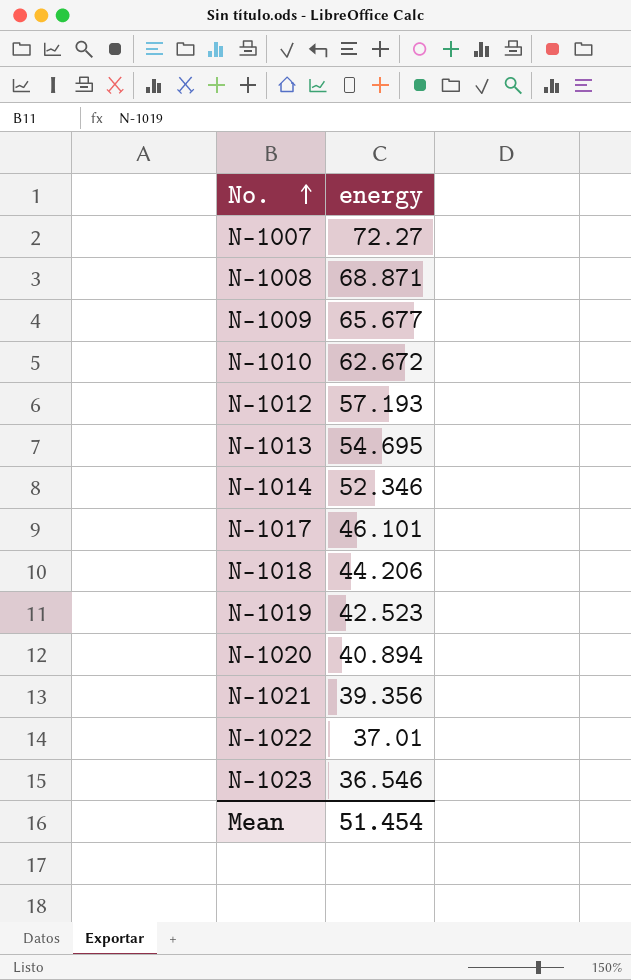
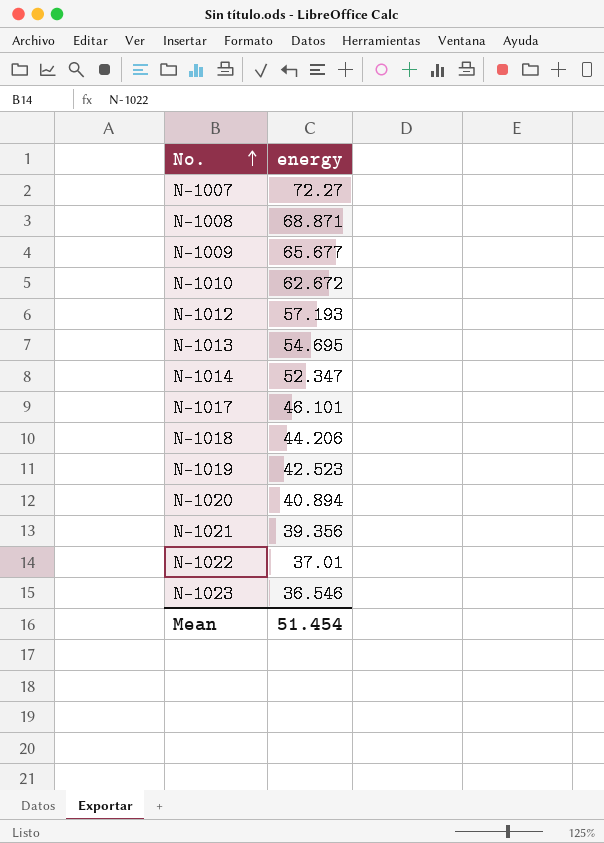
N-1014 | energy: 52.346 -> 52.347

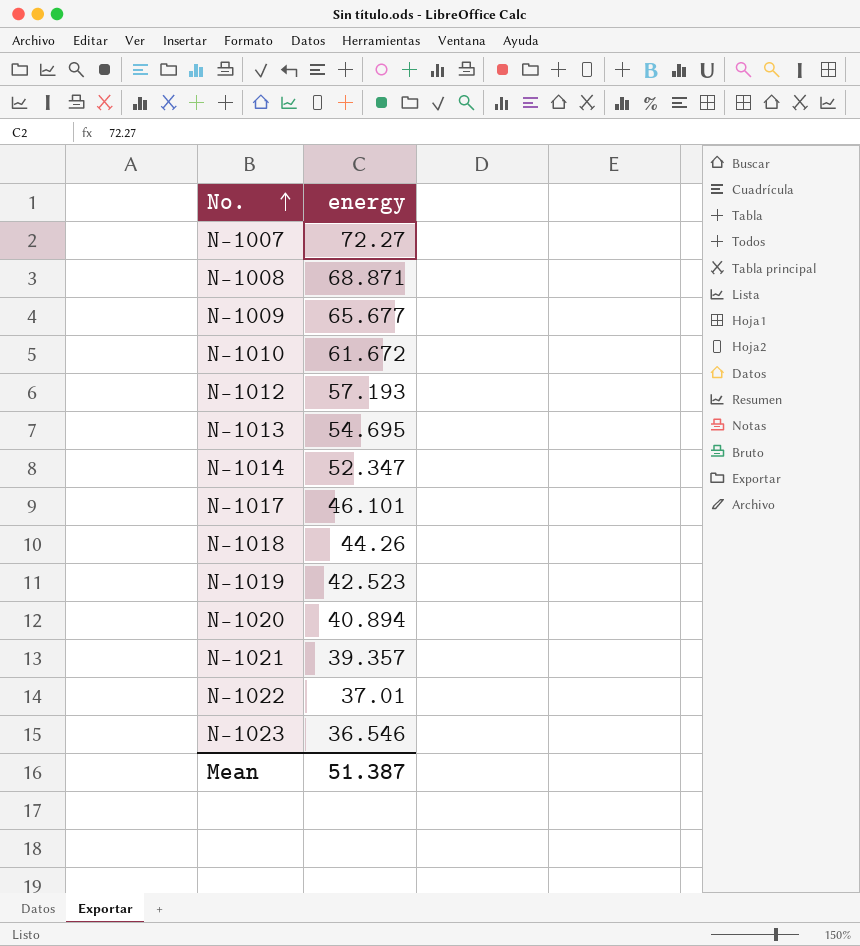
N-1010 | energy: 62.672 -> 61.672
N-1018 | energy: 44.206 -> 44.26
N-1021 | energy: 39.356 -> 39.357
Mean | energy: 51.454 -> 51.387

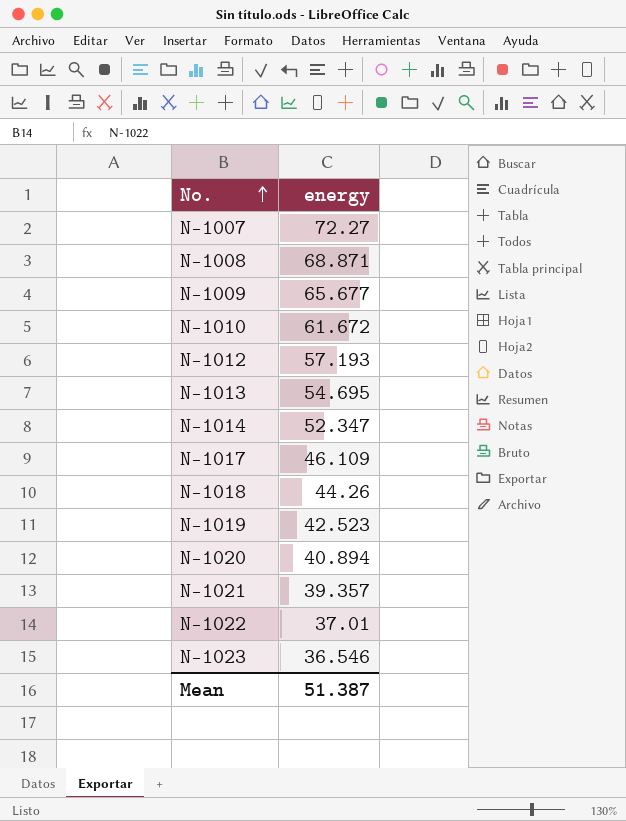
N-1017 | energy: 46.101 -> 46.109

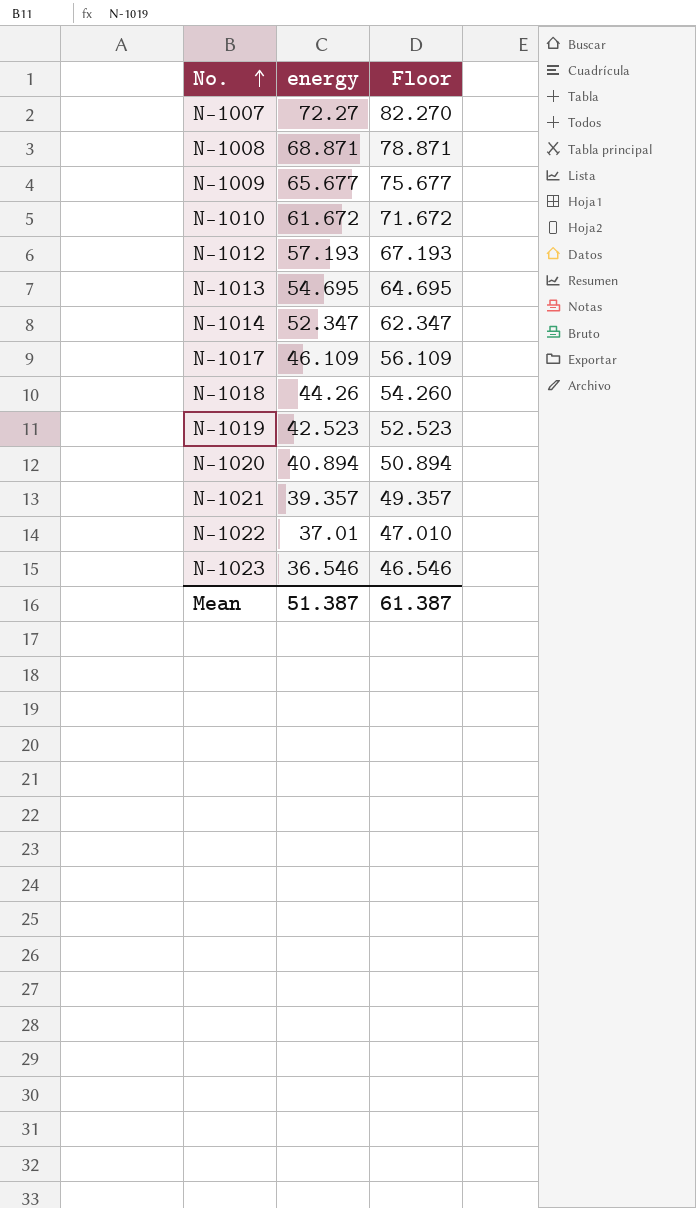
column Floor | formula: none -> [energy] + 10

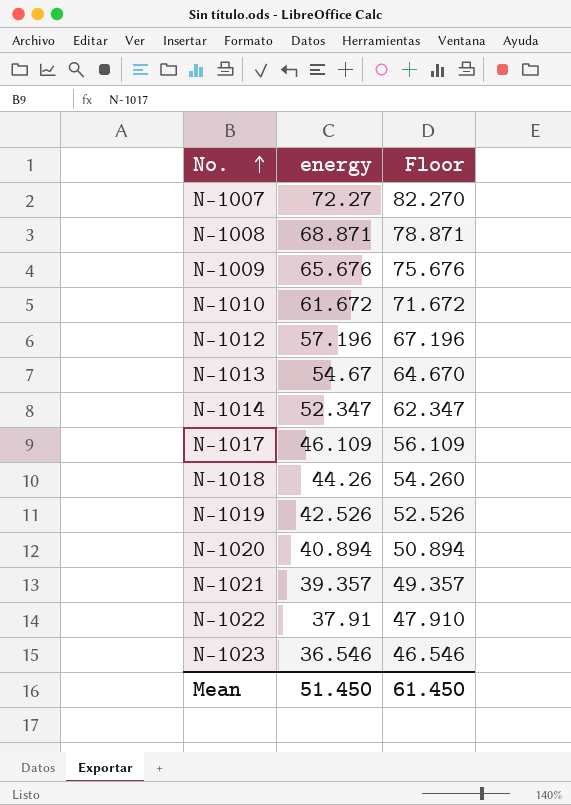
N-1009 | energy: 65.677 -> 65.676
N-1009 | Floor: 75.677 -> 75.676
N-1012 | energy: 57.193 -> 57.196
N-1012 | Floor: 67.193 -> 67.196
N-1013 | energy: 54.695 -> 54.67
N-1013 | Floor: 64.695 -> 64.670
N-1019 | energy: 42.523 -> 42.526
N-1019 | Floor: 52.523 -> 52.526
N-1022 | energy: 37.01 -> 37.91
N-1022 | Floor: 47.010 -> 47.910
Mean | energy: 51.387 -> 51.450
Mean | Floor: 61.387 -> 61.450

